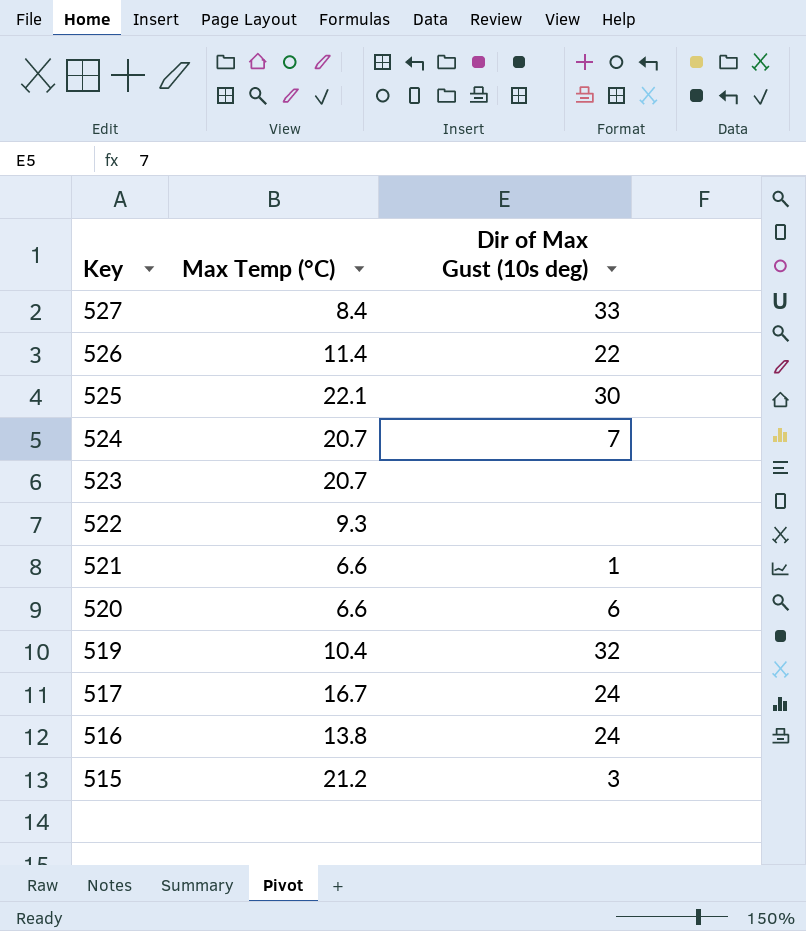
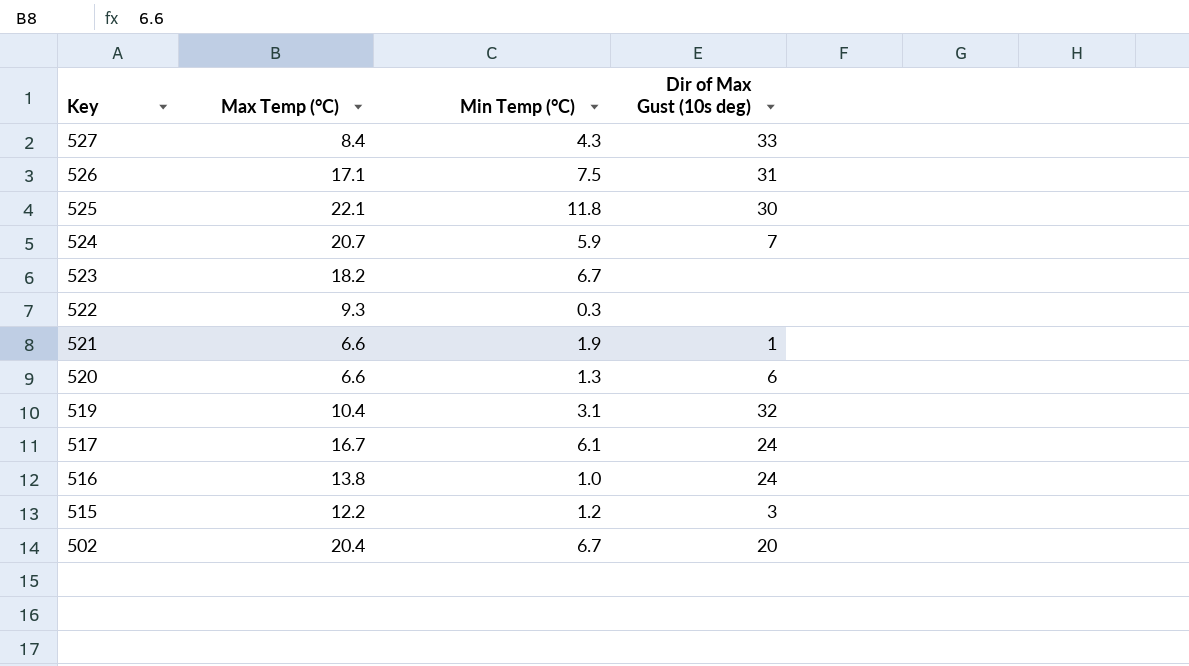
column Min Temp (°C) | position: none -> 3
526 | Max Temp (°C): 11.4 -> 17.1
526 | Dir of Max Gust (10s deg): 22 -> 31
523 | Max Temp (°C): 20.7 -> 18.2
515 | Max Temp (°C): 21.2 -> 12.2
row 502: none -> 20.4 | 6.7 | 20

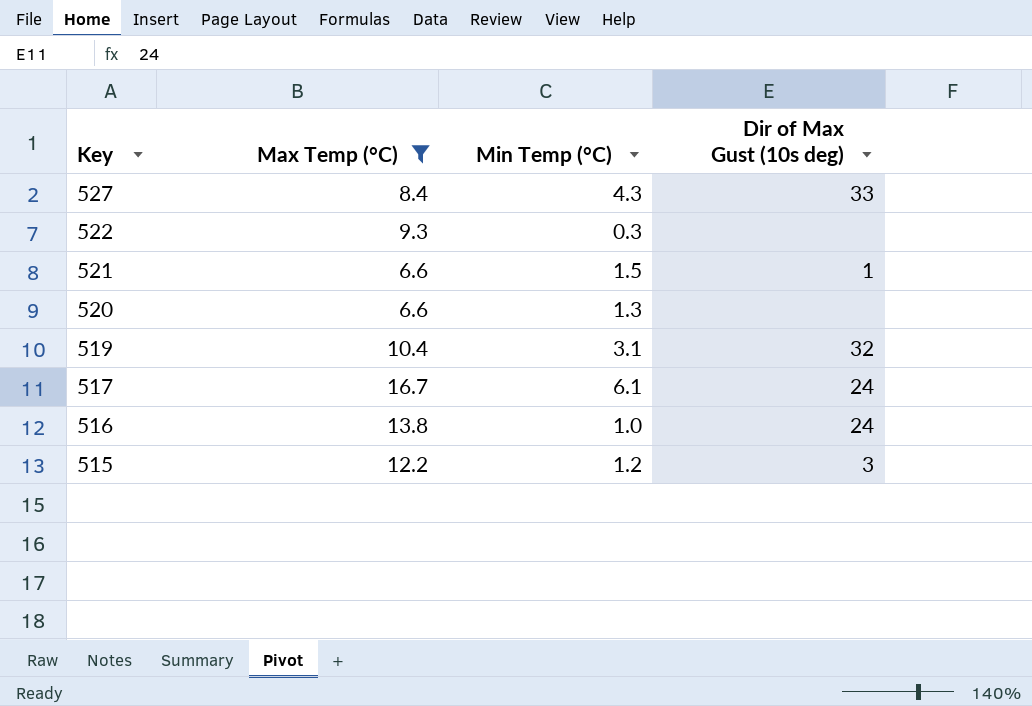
filter: none -> Max Temp (°C) <= 16.7
521 | Min Temp (°C): 1.9 -> 1.5
520 | Dir of Max Gust (10s deg): 6 -> none

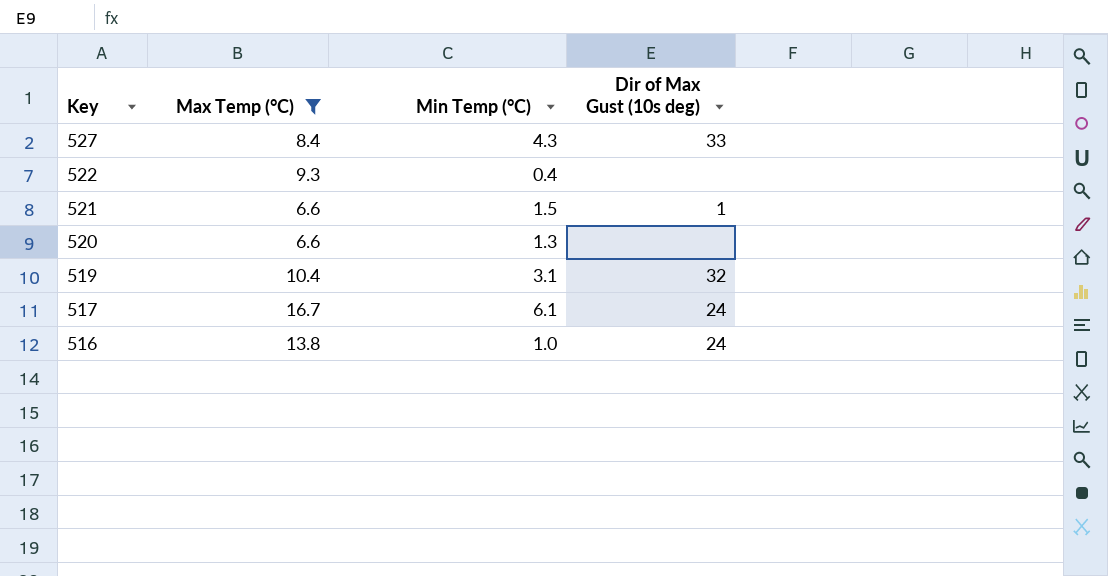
row 515: 12.2 | 1.2 | 3 -> none
522 | Min Temp (°C): 0.3 -> 0.4

